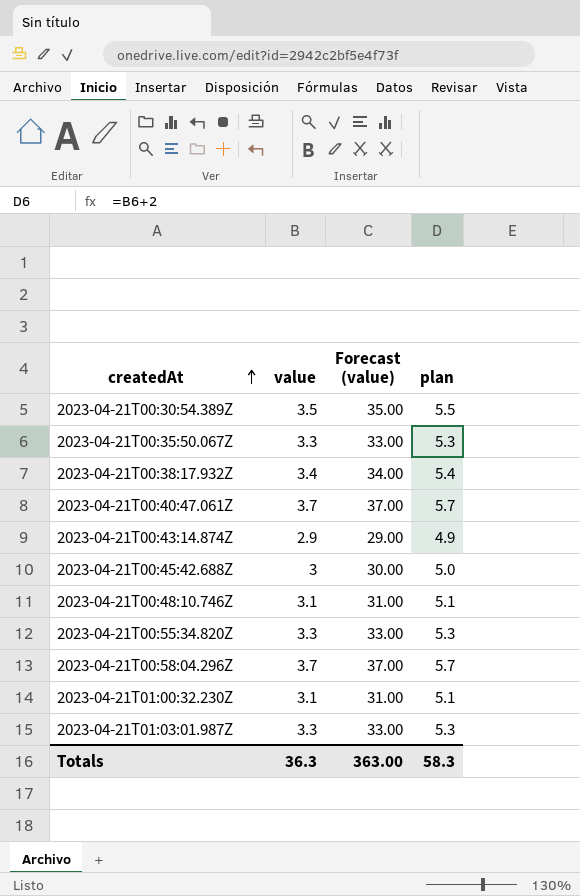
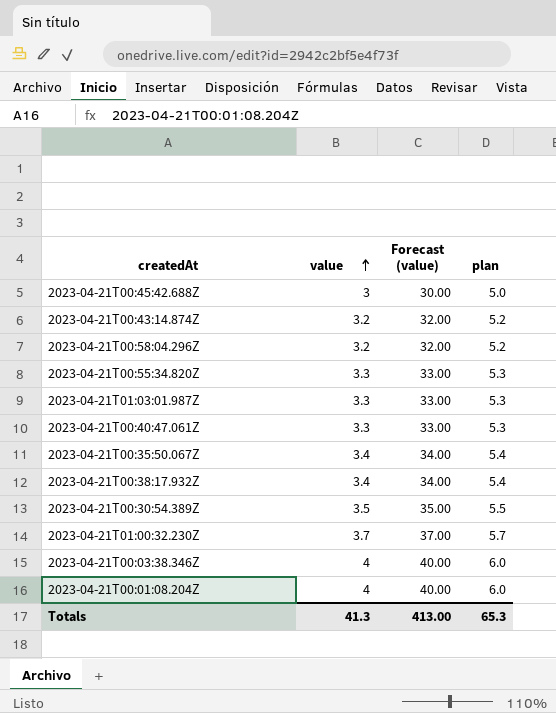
row order: createdAt ascending -> value ascending
row 2023-04-21T00:48:10.746Z: 3.1 | 31.00 | 5.1 -> none
2023-04-21T00:43:14.874Z | value: 2.9 -> 3.2
2023-04-21T00:43:14.874Z | Forecast (value): 29.00 -> 32.00
2023-04-21T00:43:14.874Z | plan: 4.9 -> 5.2
2023-04-21T00:58:04.296Z | value: 3.7 -> 3.2
2023-04-21T00:58:04.296Z | Forecast (value): 37.00 -> 32.00
2023-04-21T00:58:04.296Z | plan: 5.7 -> 5.2
2023-04-21T00:40:47.061Z | value: 3.7 -> 3.3
2023-04-21T00:40:47.061Z | Forecast (value): 37.00 -> 33.00
2023-04-21T00:40:47.061Z | plan: 5.7 -> 5.3
2023-04-21T00:35:50.067Z | value: 3.3 -> 3.4
2023-04-21T00:35:50.067Z | Forecast (value): 33.00 -> 34.00
2023-04-21T00:35:50.067Z | plan: 5.3 -> 5.4
2023-04-21T01:00:32.230Z | value: 3.1 -> 3.7
2023-04-21T01:00:32.230Z | Forecast (value): 31.00 -> 37.00
2023-04-21T01:00:32.230Z | plan: 5.1 -> 5.7
row 2023-04-21T00:03:38.346Z: none -> 4 | 40.00 | 6.0
row 2023-04-21T00:01:08.204Z: none -> 4 | 40.00 | 6.0
Totals | value: 36.3 -> 41.3
Totals | Forecast (value): 363.00 -> 413.00
Totals | plan: 58.3 -> 65.3

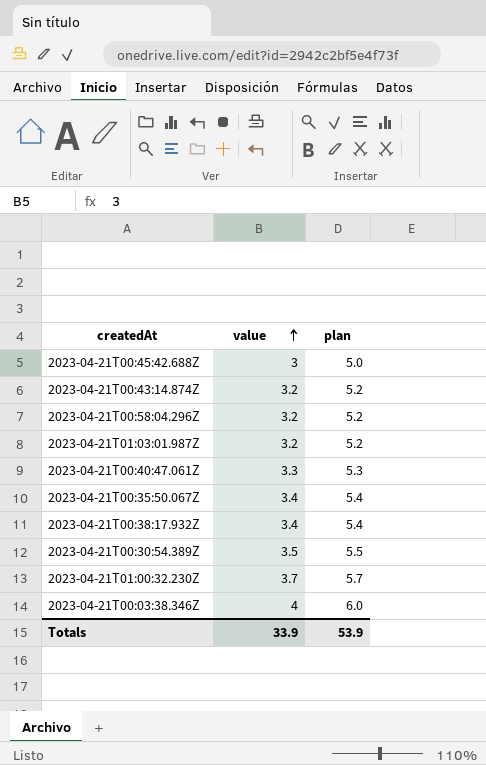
column Forecast (value) | formula: [value] * 10 -> none
row 2023-04-21T00:55:34.820Z: 3.3 | 33.00 | 5.3 -> none
row 2023-04-21T00:01:08.204Z: 4 | 40.00 | 6.0 -> none
2023-04-21T01:03:01.987Z | value: 3.3 -> 3.2
2023-04-21T01:03:01.987Z | plan: 5.3 -> 5.2
Totals | value: 41.3 -> 33.9
Totals | plan: 65.3 -> 53.9

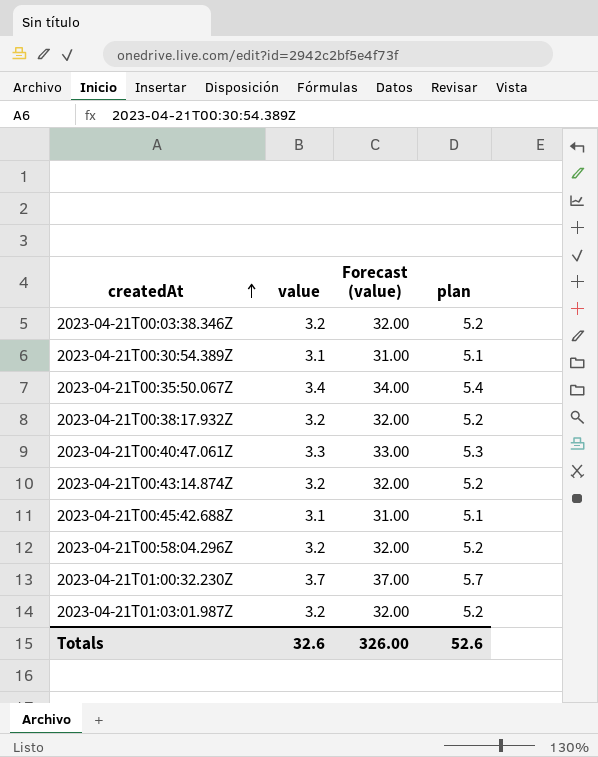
row order: value ascending -> createdAt ascending
column Forecast (value) | formula: none -> [value] * 10
2023-04-21T00:03:38.346Z | value: 4 -> 3.2
2023-04-21T00:03:38.346Z | plan: 6.0 -> 5.2
2023-04-21T00:30:54.389Z | value: 3.5 -> 3.1
2023-04-21T00:30:54.389Z | plan: 5.5 -> 5.1
2023-04-21T00:38:17.932Z | value: 3.4 -> 3.2
2023-04-21T00:38:17.932Z | plan: 5.4 -> 5.2
2023-04-21T00:45:42.688Z | value: 3 -> 3.1
2023-04-21T00:45:42.688Z | plan: 5.0 -> 5.1
Totals | value: 33.9 -> 32.6
Totals | plan: 53.9 -> 52.6

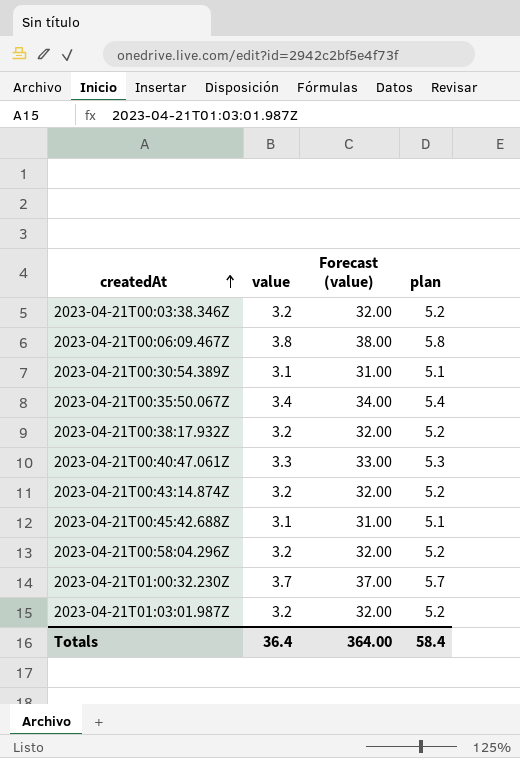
row 2023-04-21T00:06:09.467Z: none -> 3.8 | 38.00 | 5.8
Totals | value: 32.6 -> 36.4
Totals | Forecast (value): 326.00 -> 364.00
Totals | plan: 52.6 -> 58.4

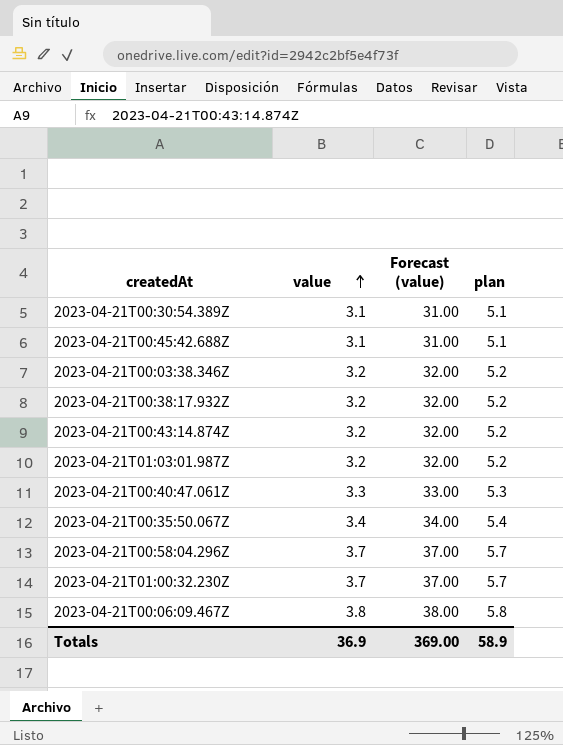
row order: createdAt ascending -> value ascending
2023-04-21T00:58:04.296Z | value: 3.2 -> 3.7
2023-04-21T00:58:04.296Z | Forecast (value): 32.00 -> 37.00
2023-04-21T00:58:04.296Z | plan: 5.2 -> 5.7
Totals | value: 36.4 -> 36.9
Totals | Forecast (value): 364.00 -> 369.00
Totals | plan: 58.4 -> 58.9

